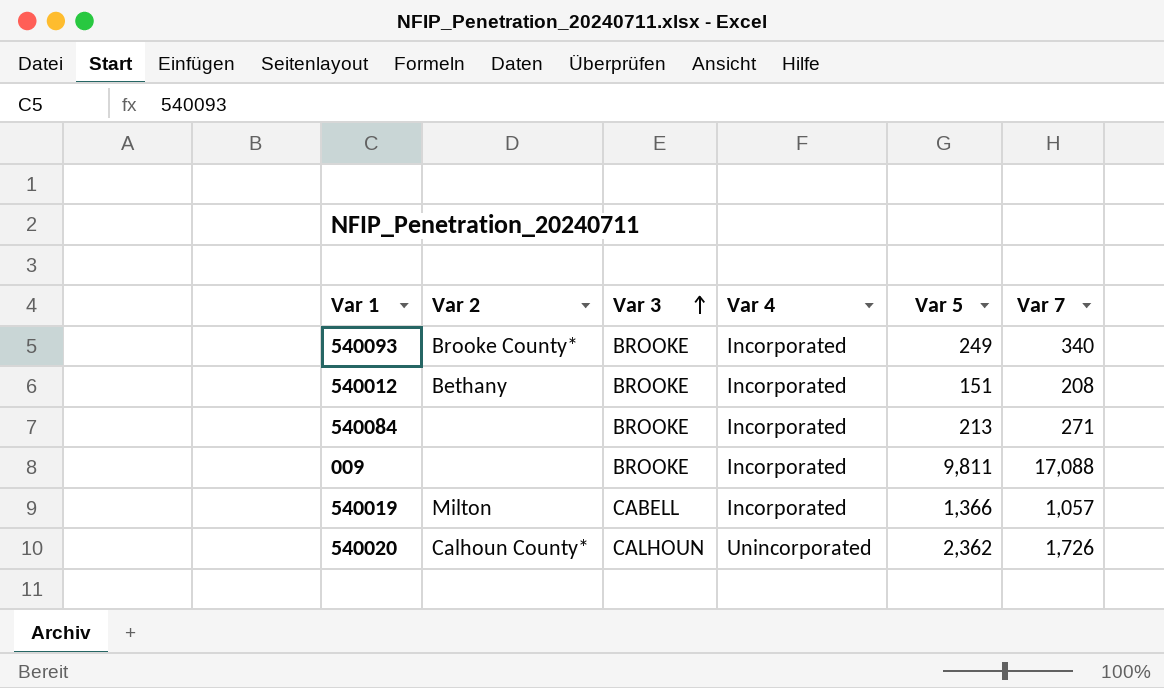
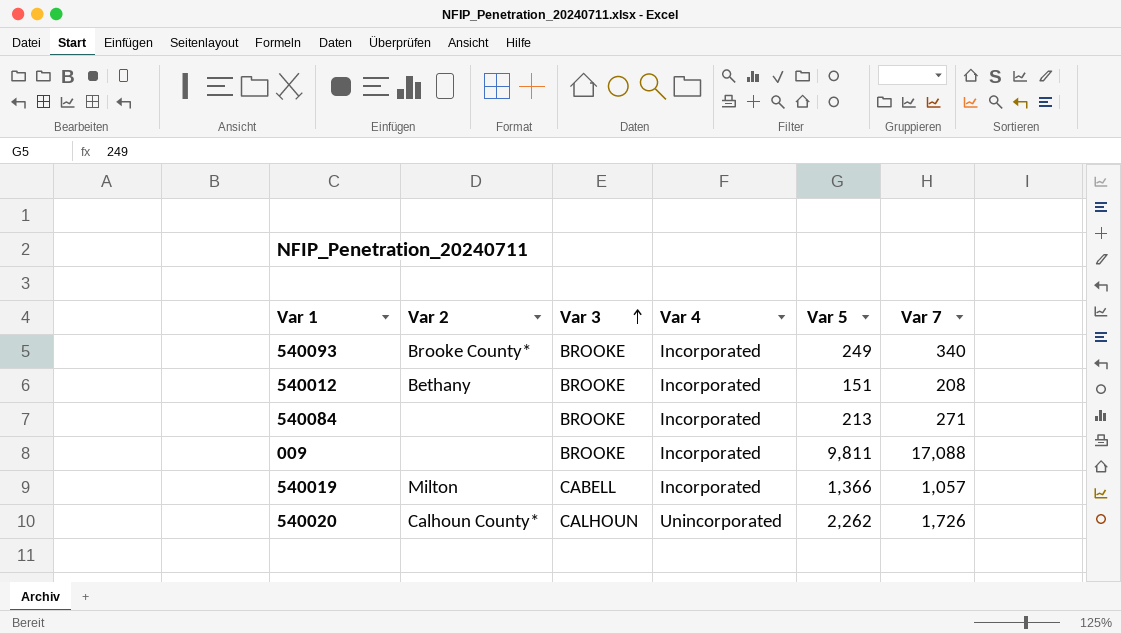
540020 | Var 5: 2,362 -> 2,262

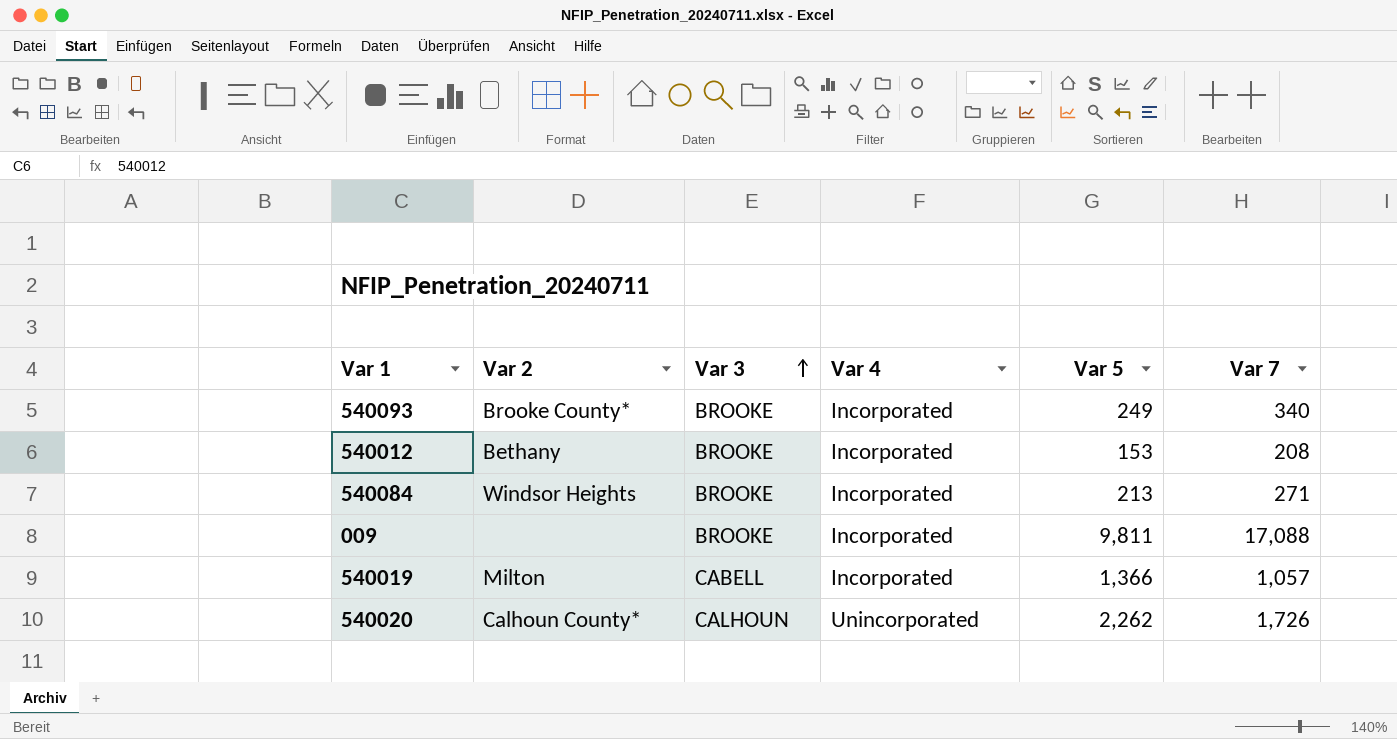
540012 | Var 5: 151 -> 153
540084 | Var 2: none -> Windsor Heights

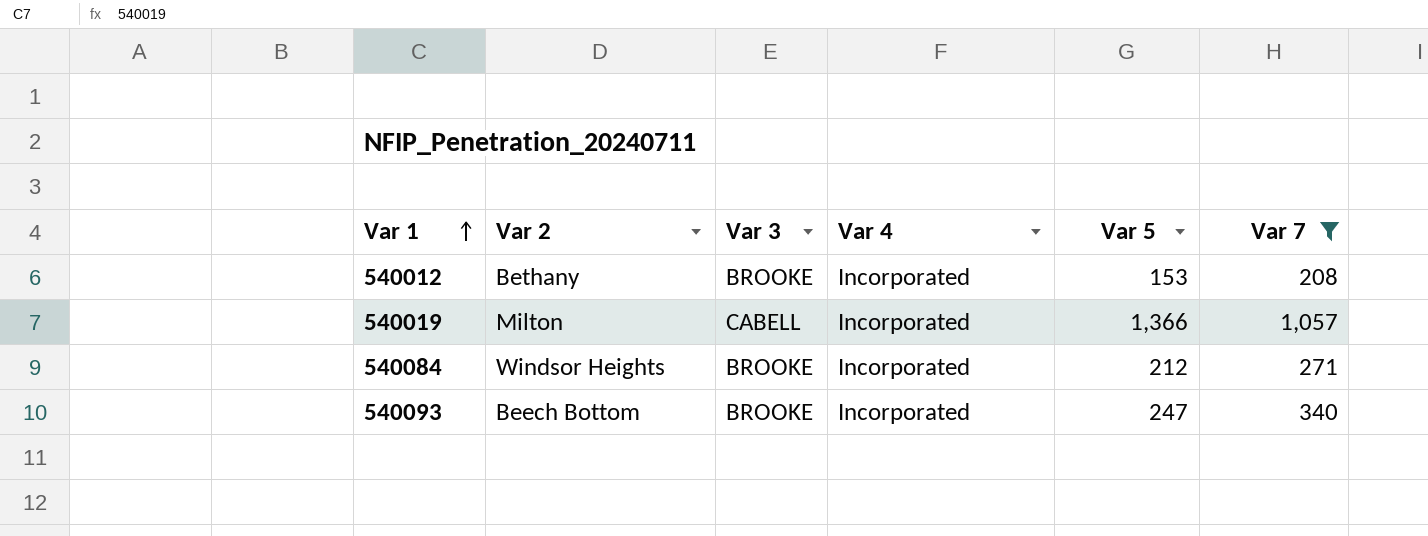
filter: none -> Var 7 <= 1,057
row order: Var 3 ascending -> Var 1 ascending
540084 | Var 5: 213 -> 212
540093 | Var 2: Brooke County* -> Beech Bottom
540093 | Var 5: 249 -> 247

